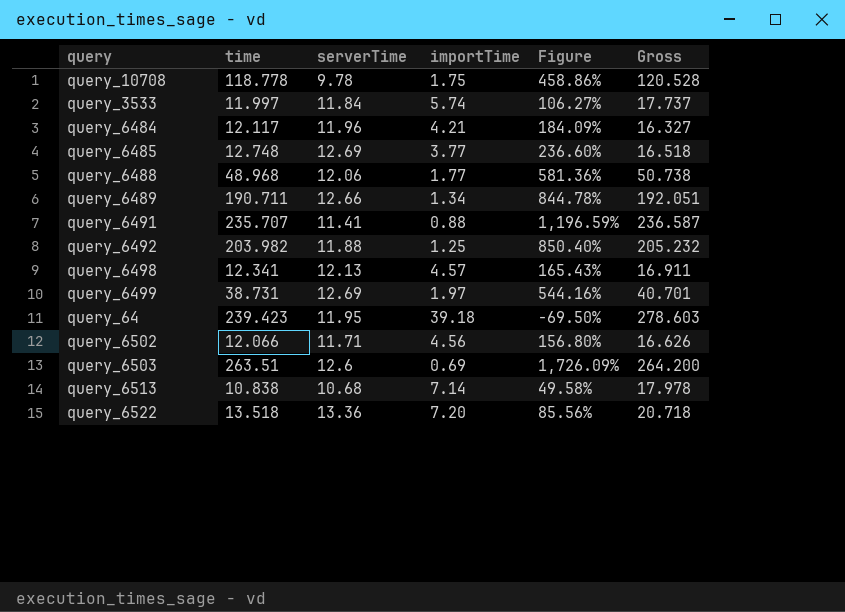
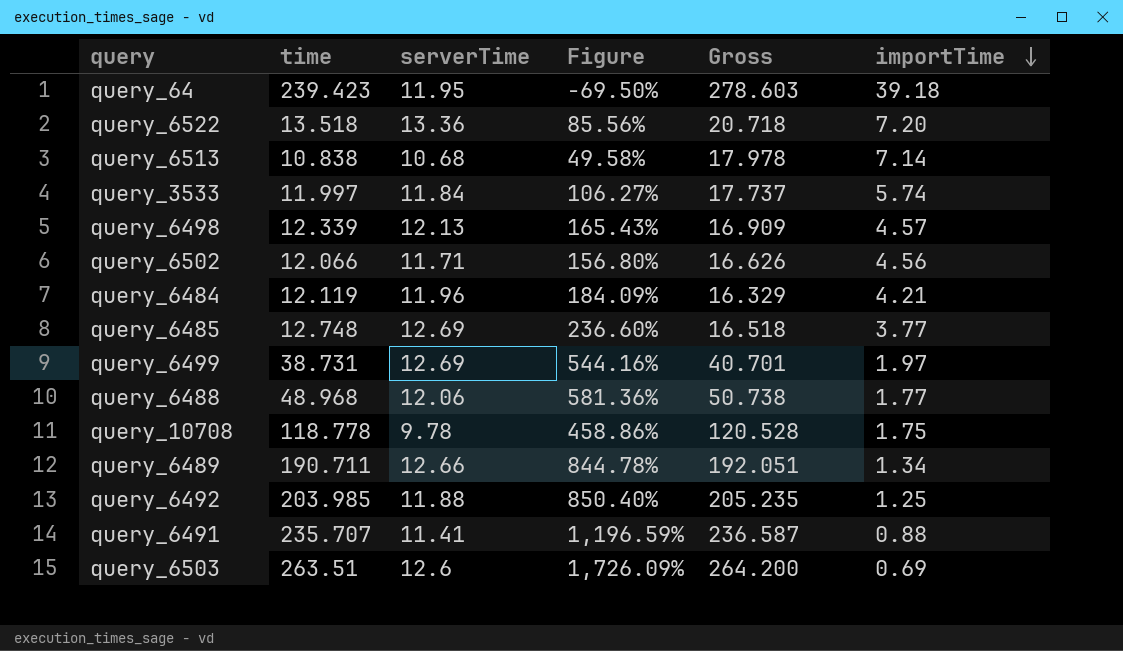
row order: none -> importTime descending
column importTime | position: 4 -> 6
query_6498 | time: 12.341 -> 12.339
query_6498 | Gross: 16.911 -> 16.909
query_6484 | time: 12.117 -> 12.119
query_6484 | Gross: 16.327 -> 16.329
query_6492 | time: 203.982 -> 203.985
query_6492 | Gross: 205.232 -> 205.235

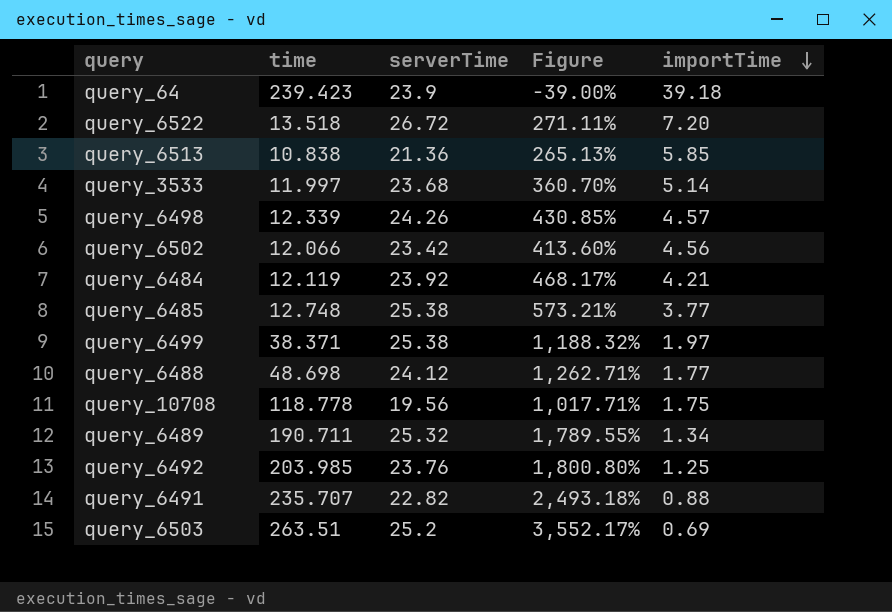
column Gross | formula: [time] + [importTime] -> none
query_64 | serverTime: 11.95 -> 23.9
query_64 | Figure: -69.50% -> -39.00%
query_6522 | serverTime: 13.36 -> 26.72
query_6522 | Figure: 85.56% -> 271.11%
query_6513 | serverTime: 10.68 -> 21.36
query_6513 | Figure: 49.58% -> 265.13%
query_6513 | importTime: 7.14 -> 5.85
query_3533 | serverTime: 11.84 -> 23.68
query_3533 | Figure: 106.27% -> 360.70%
query_3533 | importTime: 5.74 -> 5.14
query_6498 | serverTime: 12.13 -> 24.26
query_6498 | Figure: 165.43% -> 430.85%
query_6502 | serverTime: 11.71 -> 23.42
query_6502 | Figure: 156.80% -> 413.60%
query_6484 | serverTime: 11.96 -> 23.92
query_6484 | Figure: 184.09% -> 468.17%
query_6485 | serverTime: 12.69 -> 25.38
query_6485 | Figure: 236.60% -> 573.21%
query_6499 | time: 38.731 -> 38.371
query_6499 | serverTime: 12.69 -> 25.38
query_6499 | Figure: 544.16% -> 1,188.32%
query_6488 | time: 48.968 -> 48.698
query_6488 | serverTime: 12.06 -> 24.12
query_6488 | Figure: 581.36% -> 1,262.71%
query_10708 | serverTime: 9.78 -> 19.56
query_10708 | Figure: 458.86% -> 1,017.71%
query_6489 | serverTime: 12.66 -> 25.32
query_6489 | Figure: 844.78% -> 1,789.55%
query_6492 | serverTime: 11.88 -> 23.76
query_6492 | Figure: 850.40% -> 1,800.80%
query_6491 | serverTime: 11.41 -> 22.82
query_6491 | Figure: 1,196.59% -> 2,493.18%
query_6503 | serverTime: 12.6 -> 25.2
query_6503 | Figure: 1,726.09% -> 3,552.17%

